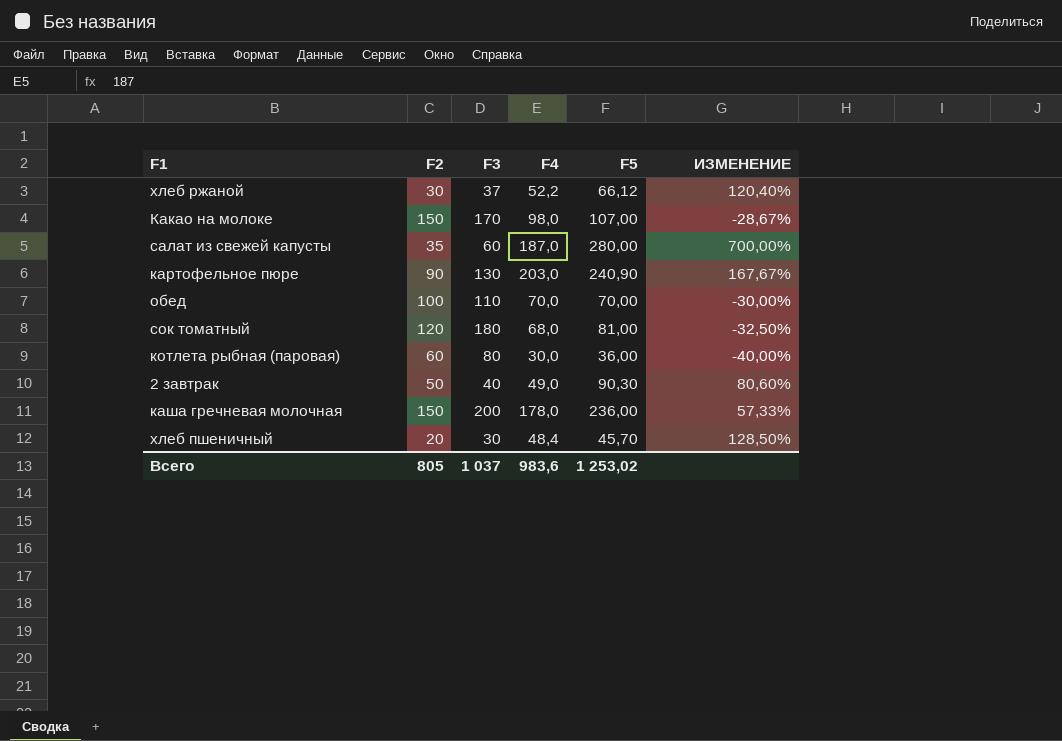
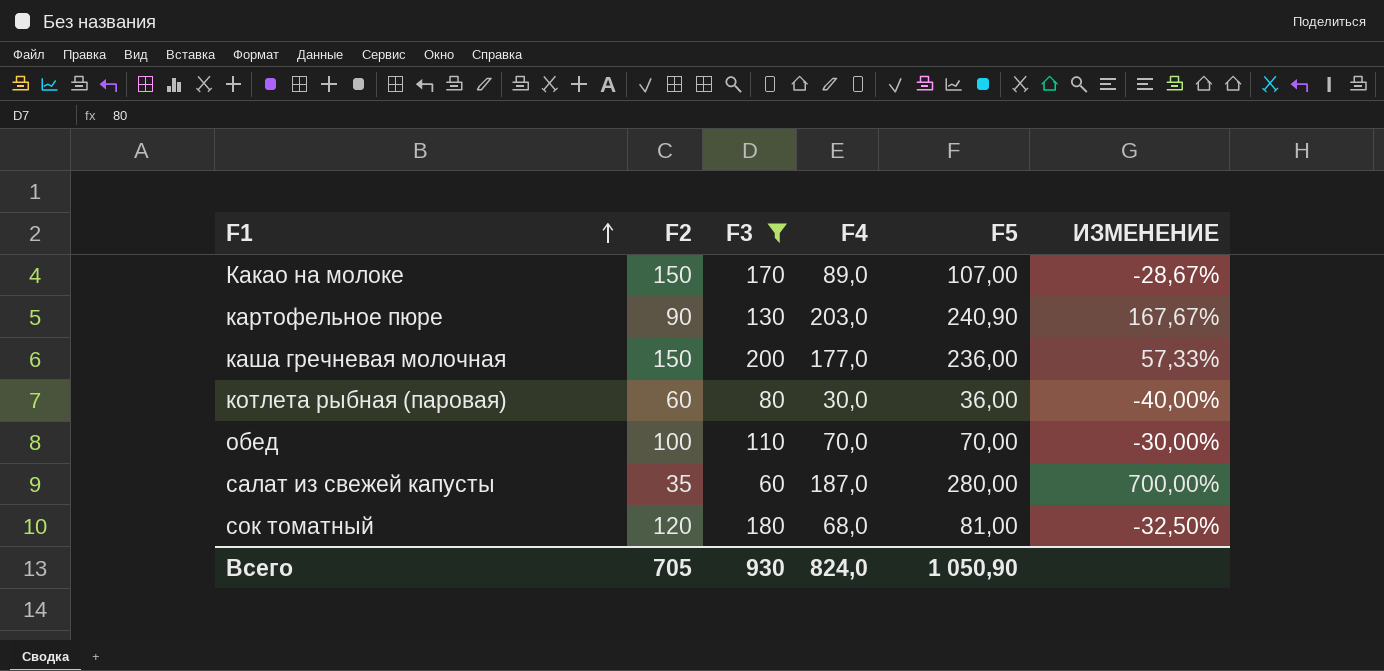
filter: none -> F3 >= 60
row order: none -> F1 ascending
Какао на молоке | F4: 98,0 -> 89,0
каша гречневая молочная | F4: 178,0 -> 177,0
Всего | F2: 805 -> 705
Всего | F3: 1 037 -> 930
Всего | F4: 983,6 -> 824,0
Всего | F5: 1 253,02 -> 1 050,90

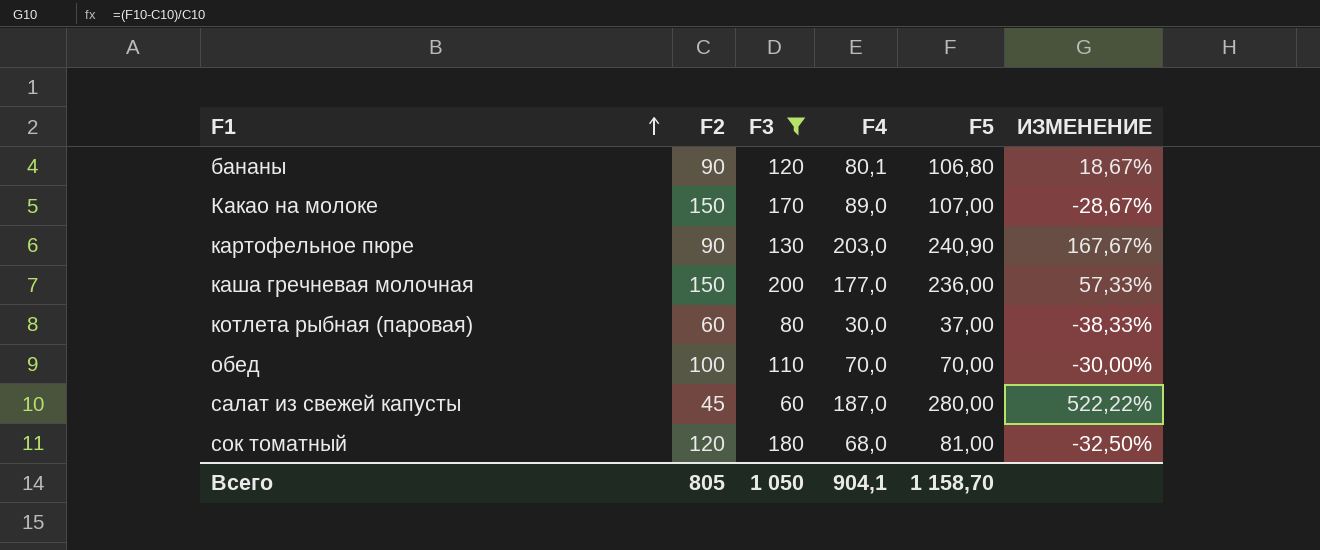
row бананы: none -> 90 | 120 | 80,1 | 106,80 | 18,67%
котлета рыбная (паровая) | F5: 36,00 -> 37,00
котлета рыбная (паровая) | ИЗМЕНЕНИЕ: -40,00% -> -38,33%
салат из свежей капусты | F2: 35 -> 45
салат из свежей капусты | ИЗМЕНЕНИЕ: 700,00% -> 522,22%
Всего | F2: 705 -> 805
Всего | F3: 930 -> 1 050
Всего | F4: 824,0 -> 904,1
Всего | F5: 1 050,90 -> 1 158,70

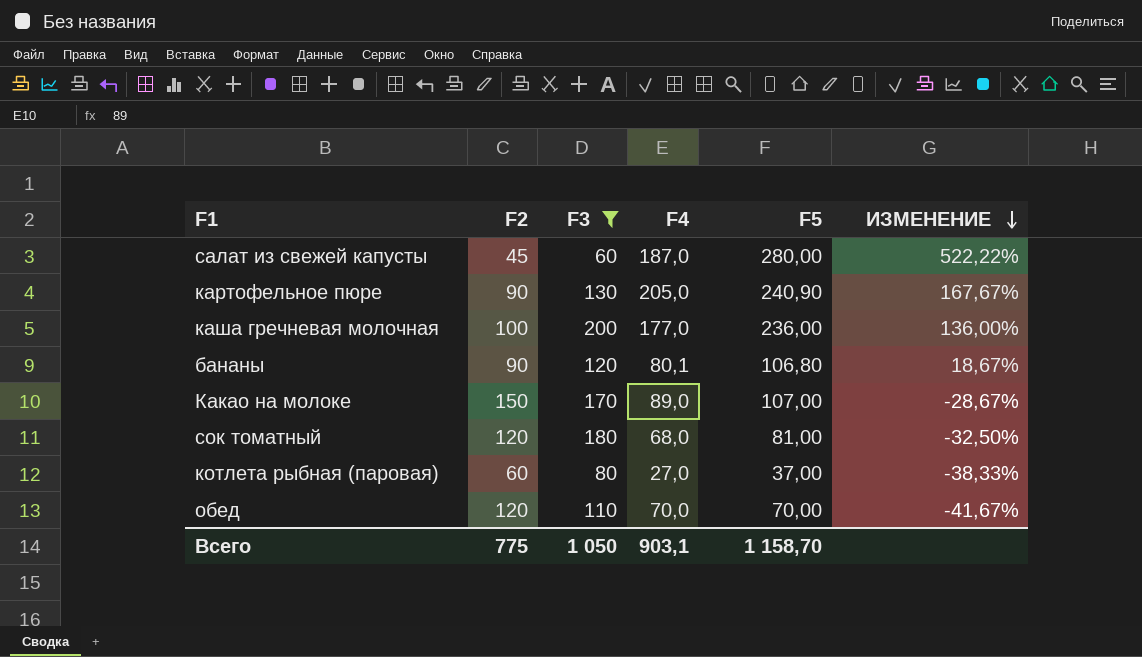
row order: F1 ascending -> ИЗМЕНЕНИЕ descending
картофельное пюре | F4: 203,0 -> 205,0
каша гречневая молочная | F2: 150 -> 100
каша гречневая молочная | ИЗМЕНЕНИЕ: 57,33% -> 136,00%
котлета рыбная (паровая) | F4: 30,0 -> 27,0
обед | F2: 100 -> 120
обед | ИЗМЕНЕНИЕ: -30,00% -> -41,67%
Всего | F2: 805 -> 775
Всего | F4: 904,1 -> 903,1

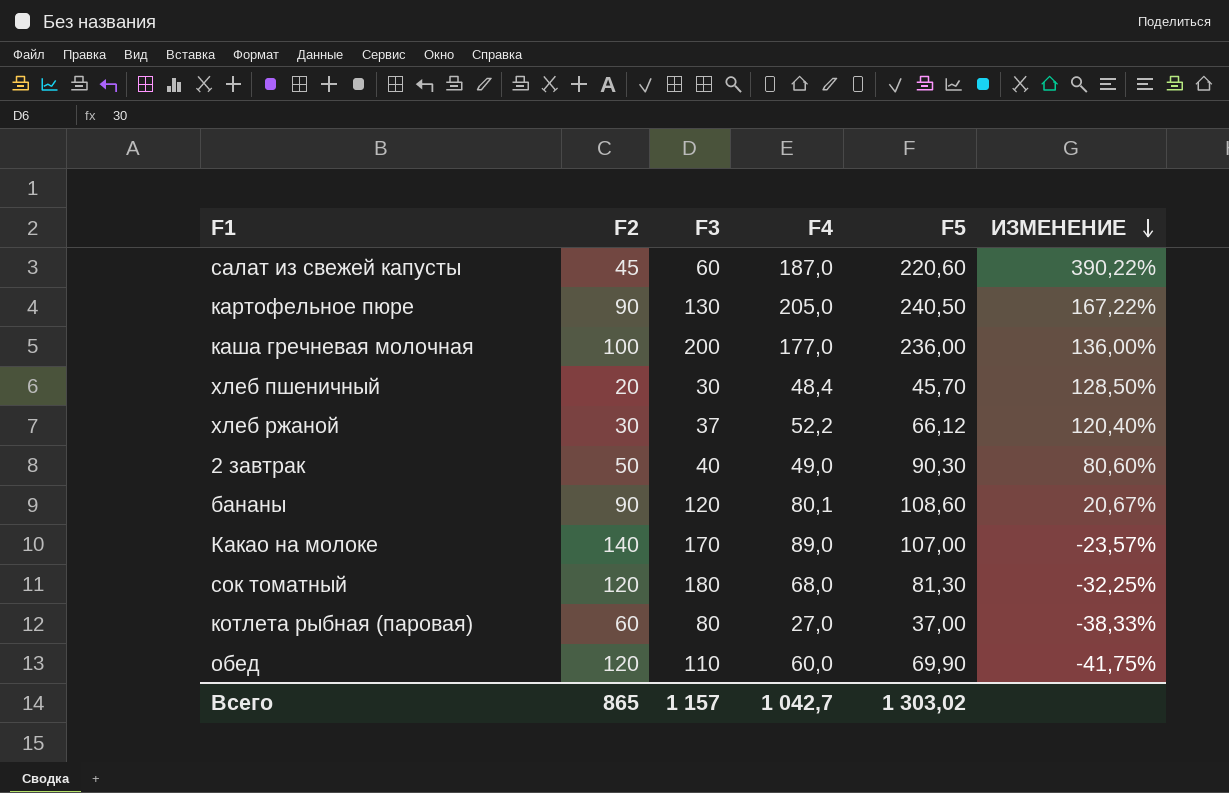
filter: F3 >= 60 -> none
салат из свежей капусты | F5: 280,00 -> 220,60
салат из свежей капусты | ИЗМЕНЕНИЕ: 522,22% -> 390,22%
картофельное пюре | F5: 240,90 -> 240,50
картофельное пюре | ИЗМЕНЕНИЕ: 167,67% -> 167,22%
бананы | F5: 106,80 -> 108,60
бананы | ИЗМЕНЕНИЕ: 18,67% -> 20,67%
Какао на молоке | F2: 150 -> 140
Какао на молоке | ИЗМЕНЕНИЕ: -28,67% -> -23,57%
сок томатный | F5: 81,00 -> 81,30
сок томатный | ИЗМЕНЕНИЕ: -32,50% -> -32,25%
обед | F4: 70,0 -> 60,0
обед | F5: 70,00 -> 69,90
обед | ИЗМЕНЕНИЕ: -41,67% -> -41,75%
Всего | F2: 775 -> 865
Всего | F3: 1 050 -> 1 157
Всего | F4: 903,1 -> 1 042,7
Всего | F5: 1 158,70 -> 1 303,02

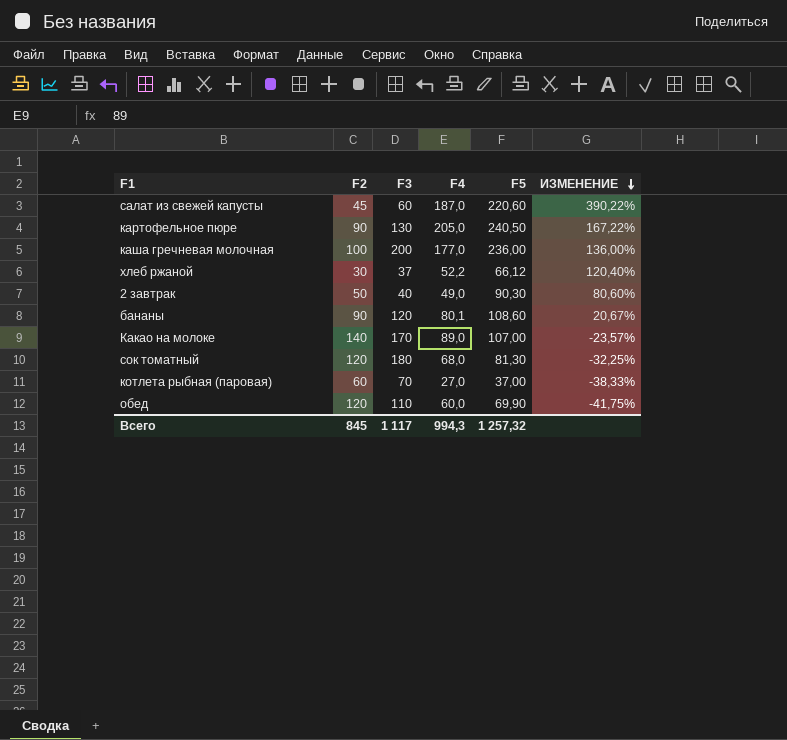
row хлеб пшеничный: 20 | 30 | 48,4 | 45,70 | 128,50% -> none
котлета рыбная (паровая) | F3: 80 -> 70
Всего | F2: 865 -> 845
Всего | F3: 1 157 -> 1 117
Всего | F4: 1 042,7 -> 994,3
Всего | F5: 1 303,02 -> 1 257,32

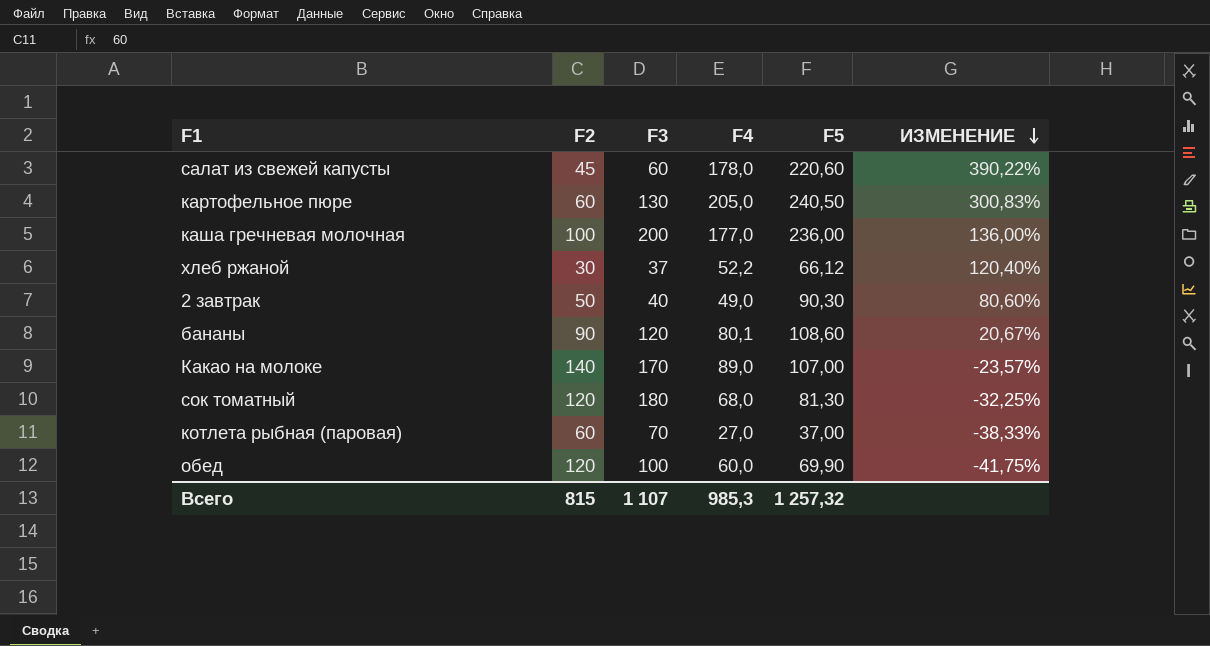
салат из свежей капусты | F4: 187,0 -> 178,0
картофельное пюре | F2: 90 -> 60
картофельное пюре | ИЗМЕНЕНИЕ: 167,22% -> 300,83%
обед | F3: 110 -> 100
Всего | F2: 845 -> 815
Всего | F3: 1 117 -> 1 107
Всего | F4: 994,3 -> 985,3

